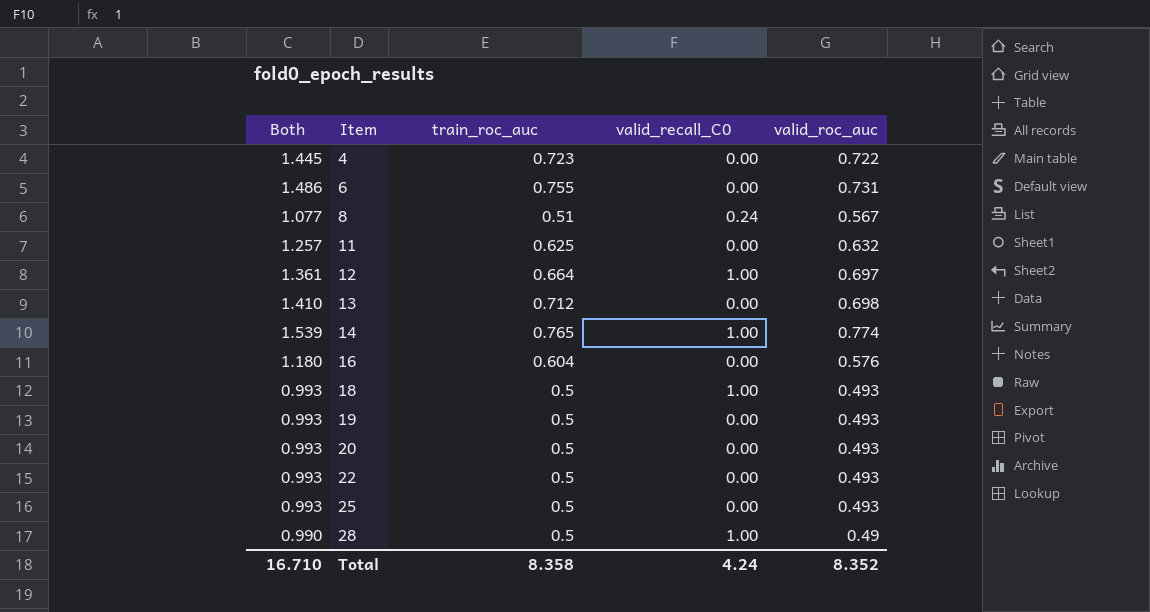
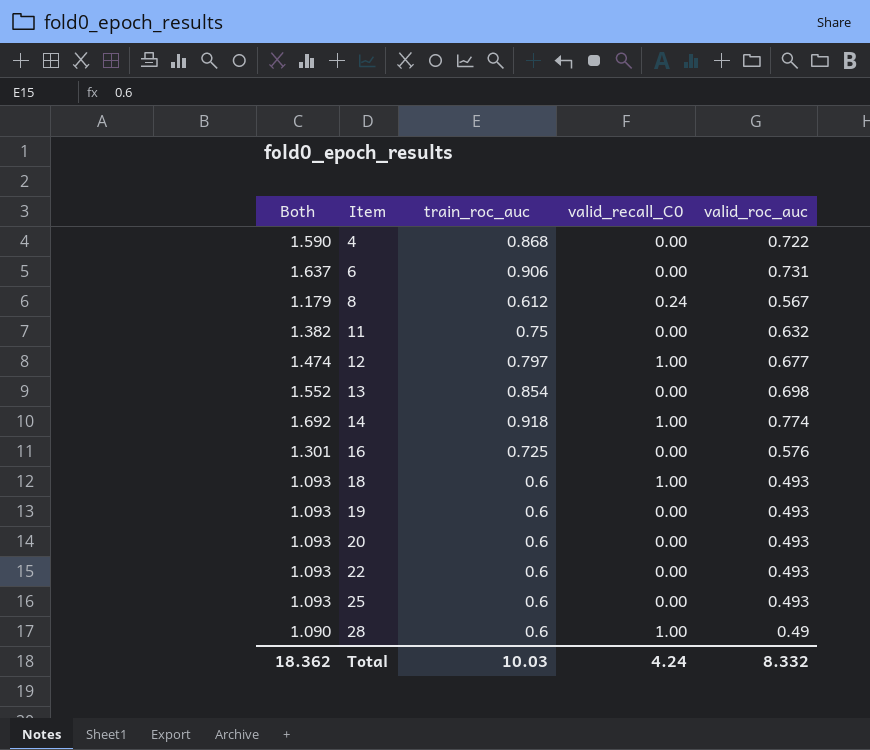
4 | Both: 1.445 -> 1.590
4 | train_roc_auc: 0.723 -> 0.868
6 | Both: 1.486 -> 1.637
6 | train_roc_auc: 0.755 -> 0.906
8 | Both: 1.077 -> 1.179
8 | train_roc_auc: 0.51 -> 0.612
11 | Both: 1.257 -> 1.382
11 | train_roc_auc: 0.625 -> 0.75
12 | Both: 1.361 -> 1.474
12 | train_roc_auc: 0.664 -> 0.797
12 | valid_roc_auc: 0.697 -> 0.677
13 | Both: 1.410 -> 1.552
13 | train_roc_auc: 0.712 -> 0.854
14 | Both: 1.539 -> 1.692
14 | train_roc_auc: 0.765 -> 0.918
16 | Both: 1.180 -> 1.301
16 | train_roc_auc: 0.604 -> 0.725
18 | Both: 0.993 -> 1.093
18 | train_roc_auc: 0.5 -> 0.6
19 | Both: 0.993 -> 1.093
19 | train_roc_auc: 0.5 -> 0.6
20 | Both: 0.993 -> 1.093
20 | train_roc_auc: 0.5 -> 0.6
22 | Both: 0.993 -> 1.093
22 | train_roc_auc: 0.5 -> 0.6
25 | Both: 0.993 -> 1.093
25 | train_roc_auc: 0.5 -> 0.6
28 | Both: 0.990 -> 1.090
28 | train_roc_auc: 0.5 -> 0.6
Total | Both: 16.710 -> 18.362
Total | train_roc_auc: 8.358 -> 10.03
Total | valid_roc_auc: 8.352 -> 8.332

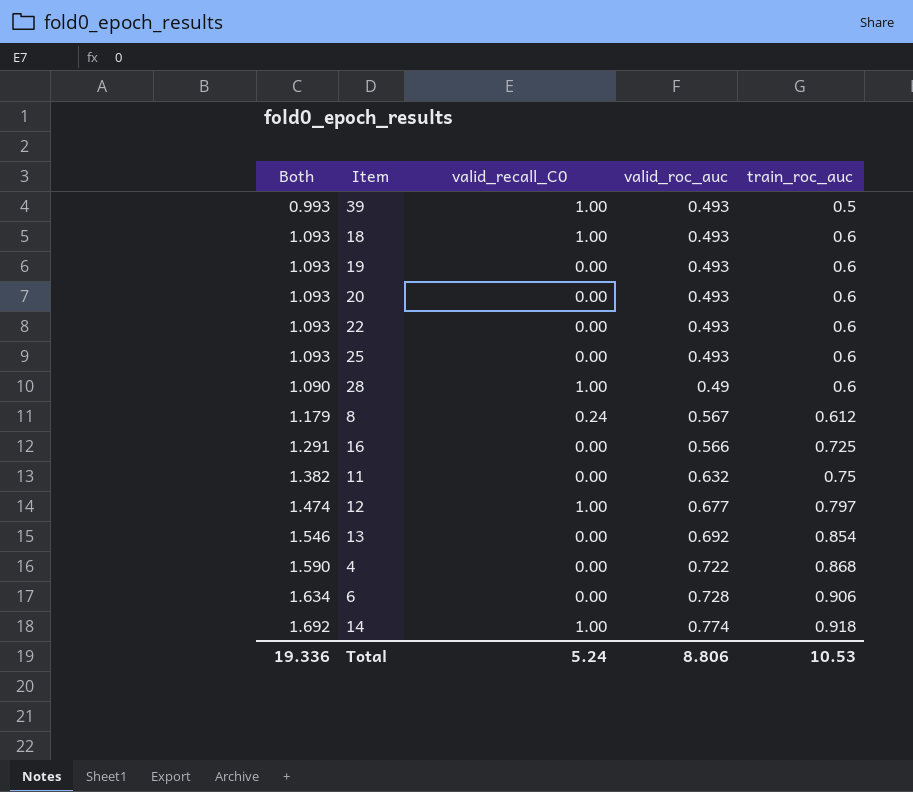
row order: Item ascending -> train_roc_auc ascending
column train_roc_auc | position: 3 -> 5
row 39: none -> 0.993 | 1.00 | 0.493 | 0.5
16 | Both: 1.301 -> 1.291
16 | valid_roc_auc: 0.576 -> 0.566
13 | Both: 1.552 -> 1.546
13 | valid_roc_auc: 0.698 -> 0.692
6 | Both: 1.637 -> 1.634
6 | valid_roc_auc: 0.731 -> 0.728
Total | Both: 18.362 -> 19.336
Total | valid_recall_C0: 4.24 -> 5.24
Total | valid_roc_auc: 8.332 -> 8.806
Total | train_roc_auc: 10.03 -> 10.53

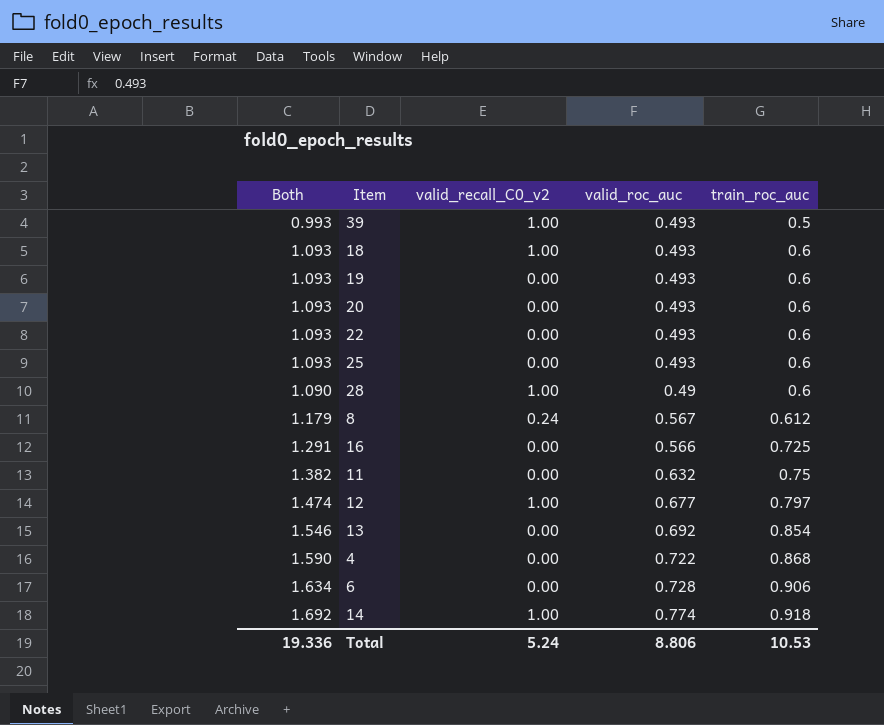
column name: valid_recall_C0 -> valid_recall_C0_v2

